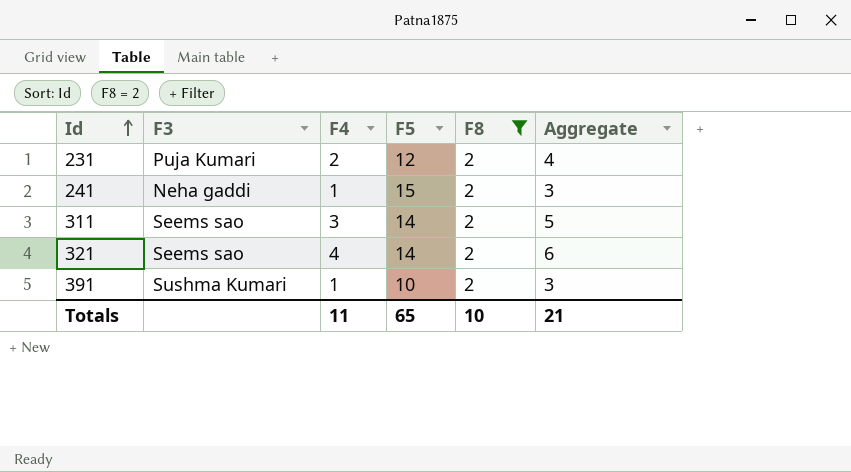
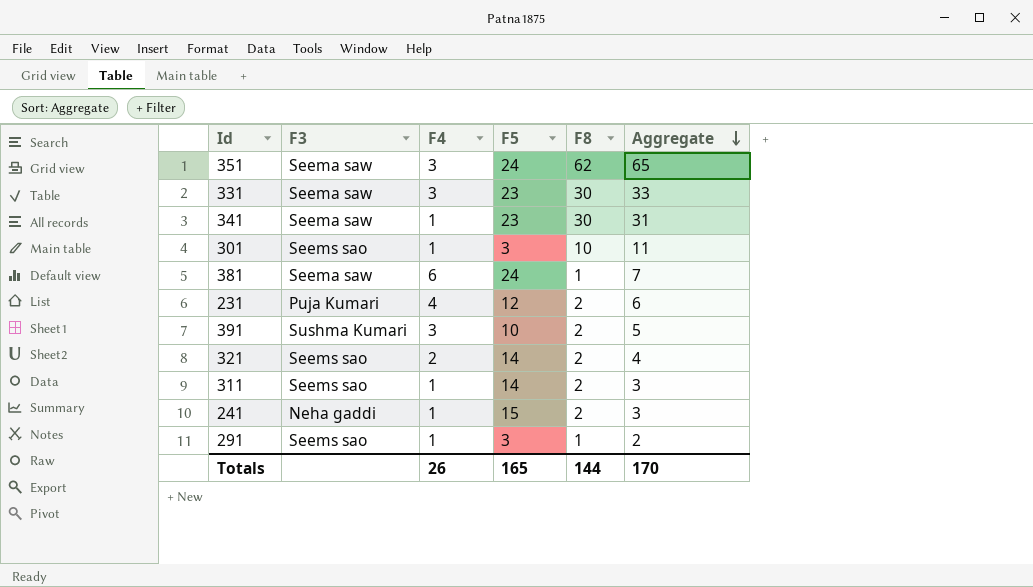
filter: F8 = 2 -> none
row order: Id ascending -> Aggregate descending
231 | F4: 2 -> 4
231 | Aggregate: 4 -> 6
391 | F4: 1 -> 3
391 | Aggregate: 3 -> 5
321 | F4: 4 -> 2
321 | Aggregate: 6 -> 4
311 | F4: 3 -> 1
311 | Aggregate: 5 -> 3
Totals | F4: 11 -> 26
Totals | F5: 65 -> 165
Totals | F8: 10 -> 144
Totals | Aggregate: 21 -> 170

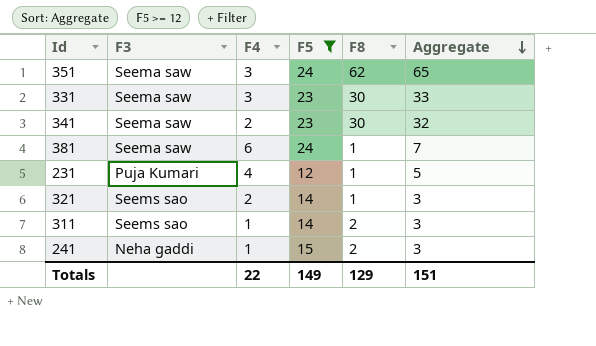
filter: none -> F5 >= 12
341 | F4: 1 -> 2
341 | Aggregate: 31 -> 32
231 | F8: 2 -> 1
231 | Aggregate: 6 -> 5
321 | F8: 2 -> 1
321 | Aggregate: 4 -> 3
Totals | F4: 26 -> 22
Totals | F5: 165 -> 149
Totals | F8: 144 -> 129
Totals | Aggregate: 170 -> 151

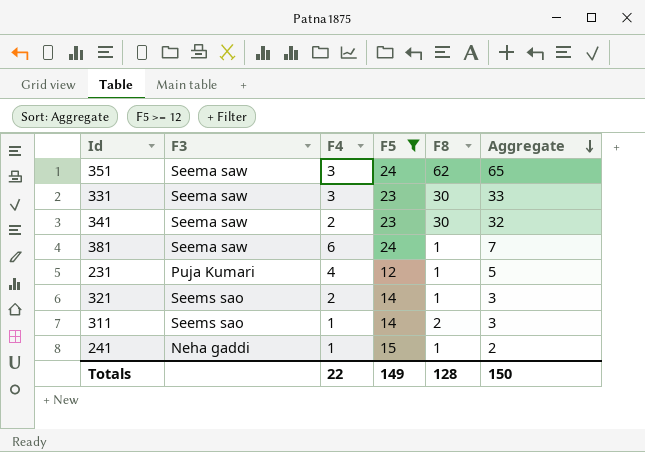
241 | F8: 2 -> 1
241 | Aggregate: 3 -> 2
Totals | F8: 129 -> 128
Totals | Aggregate: 151 -> 150

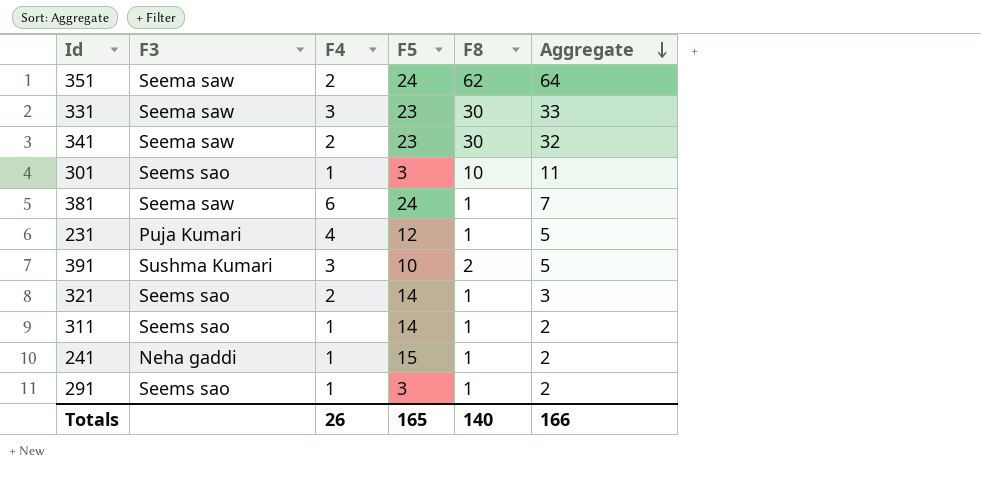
filter: F5 >= 12 -> none
351 | F4: 3 -> 2
351 | Aggregate: 65 -> 64
311 | F8: 2 -> 1
311 | Aggregate: 3 -> 2
Totals | F4: 22 -> 26
Totals | F5: 149 -> 165
Totals | F8: 128 -> 140
Totals | Aggregate: 150 -> 166

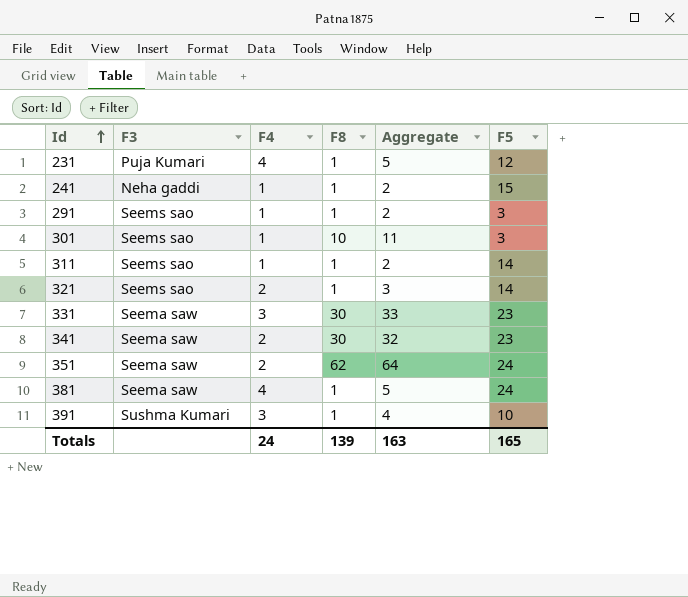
row order: Aggregate descending -> Id ascending
column F5 | position: 4 -> 6
381 | F4: 6 -> 4
381 | Aggregate: 7 -> 5
391 | F8: 2 -> 1
391 | Aggregate: 5 -> 4
Totals | F4: 26 -> 24
Totals | F8: 140 -> 139
Totals | Aggregate: 166 -> 163

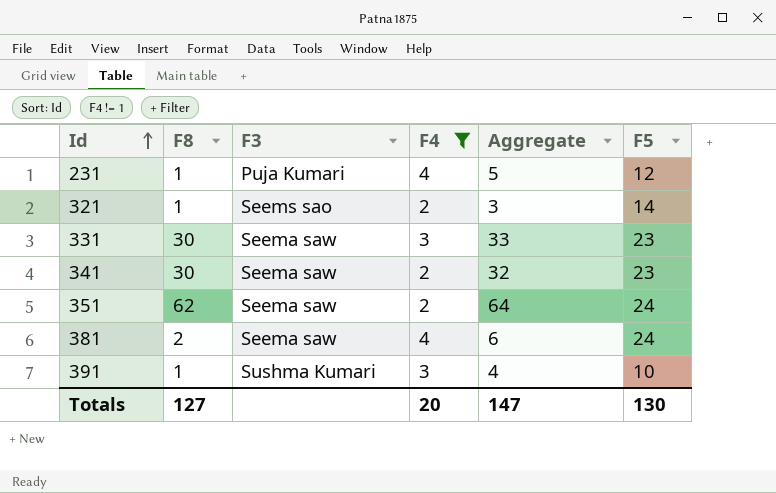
filter: none -> F4 != 1
column F8 | position: 4 -> 2
381 | F8: 1 -> 2
381 | Aggregate: 5 -> 6
Totals | F8: 139 -> 127
Totals | F4: 24 -> 20
Totals | Aggregate: 163 -> 147
Totals | F5: 165 -> 130

